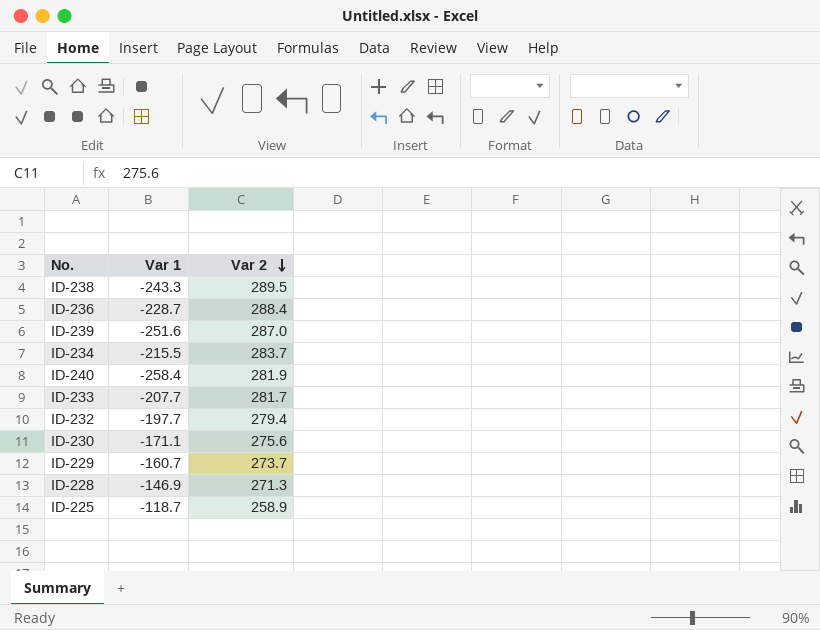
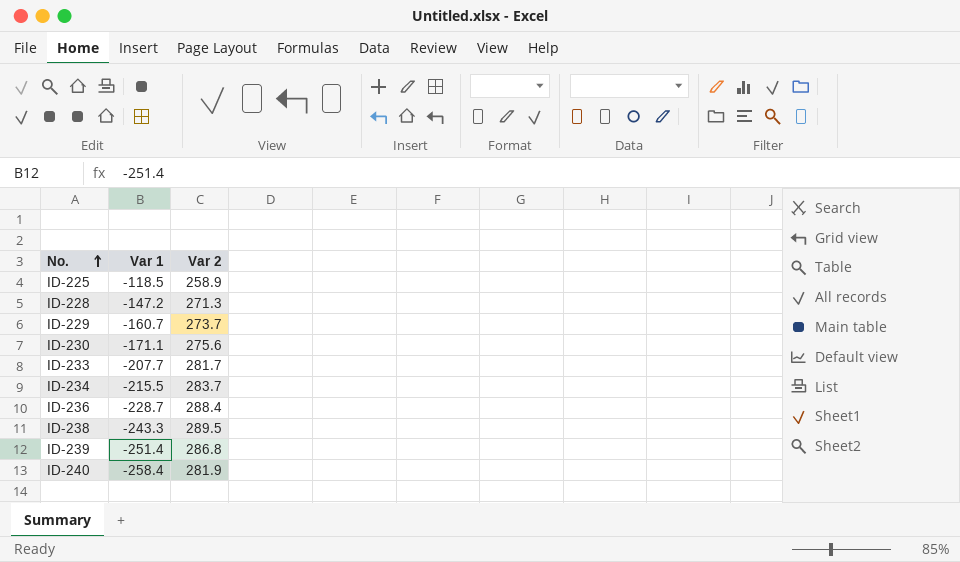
row order: Var 2 descending -> No. ascending
row ID-232: -197.7 | 279.4 -> none
ID-225 | Var 1: -118.7 -> -118.5
ID-228 | Var 1: -146.9 -> -147.2
ID-239 | Var 1: -251.6 -> -251.4
ID-239 | Var 2: 287.0 -> 286.8

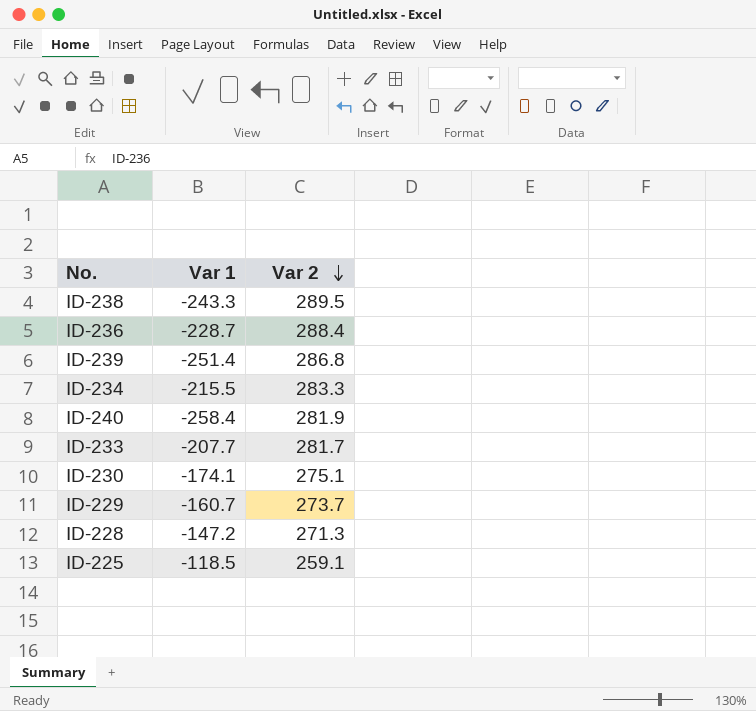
row order: No. ascending -> Var 2 descending
ID-234 | Var 2: 283.7 -> 283.3
ID-230 | Var 1: -171.1 -> -174.1
ID-230 | Var 2: 275.6 -> 275.1
ID-225 | Var 2: 258.9 -> 259.1

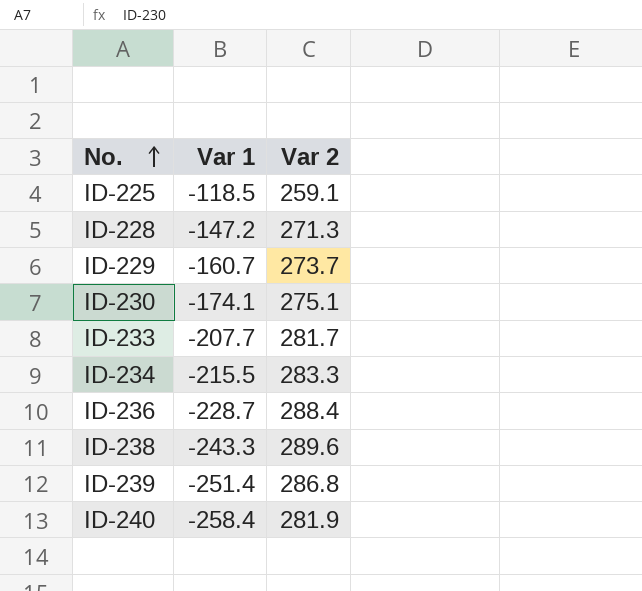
row order: Var 2 descending -> No. ascending
ID-238 | Var 2: 289.5 -> 289.6

